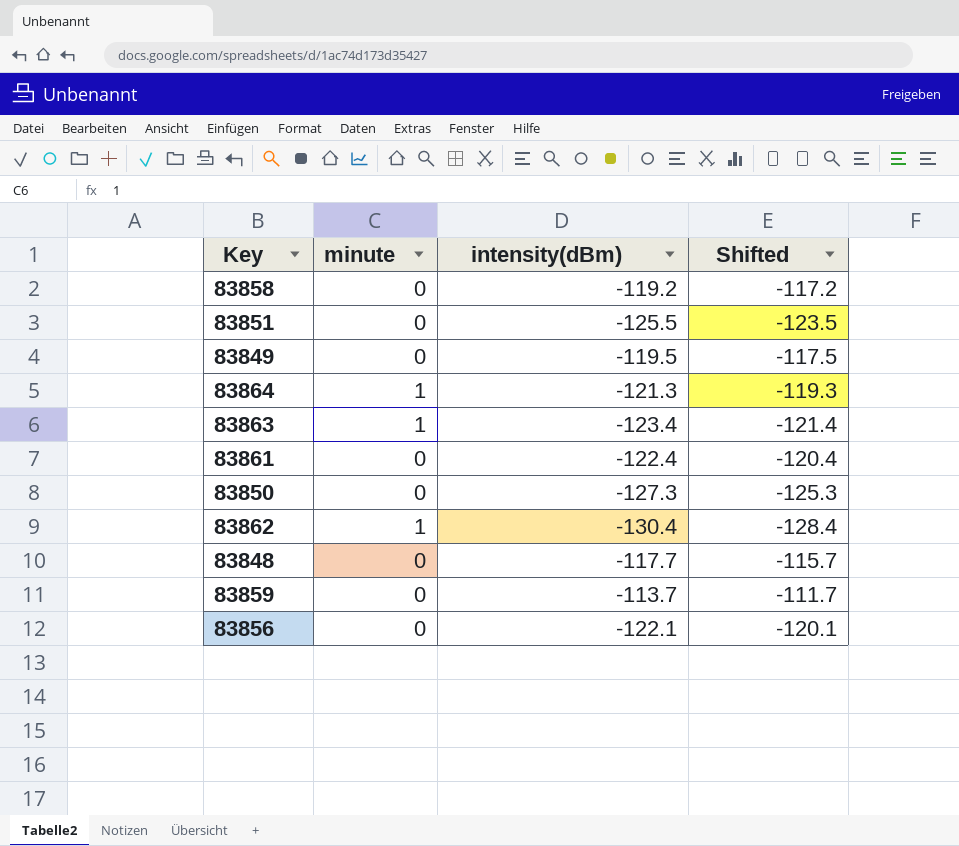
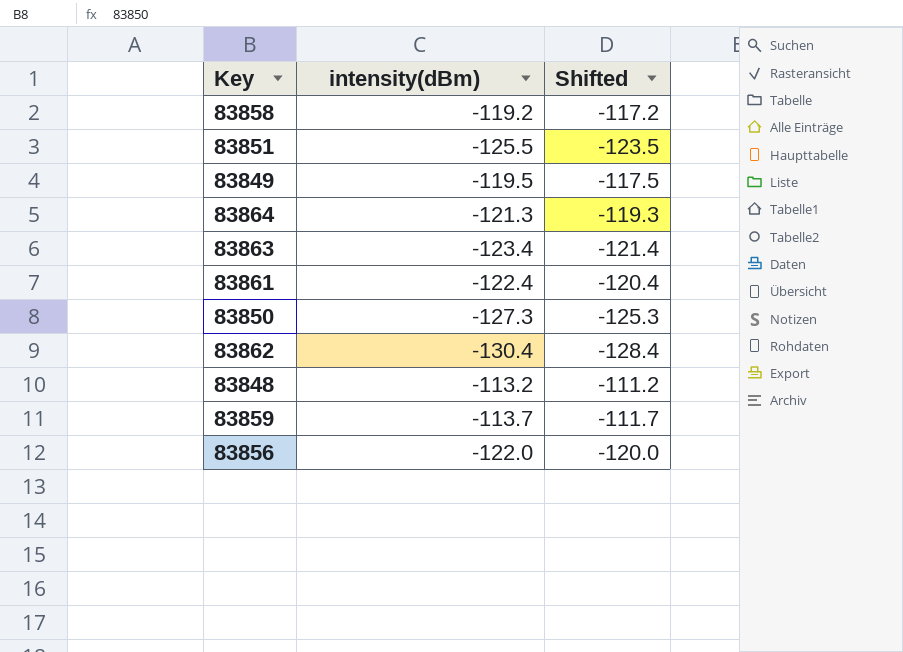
column minute | position: 2 -> none
83848 | intensity(dBm): -117.7 -> -113.2
83848 | Shifted: -115.7 -> -111.2
83856 | intensity(dBm): -122.1 -> -122.0
83856 | Shifted: -120.1 -> -120.0

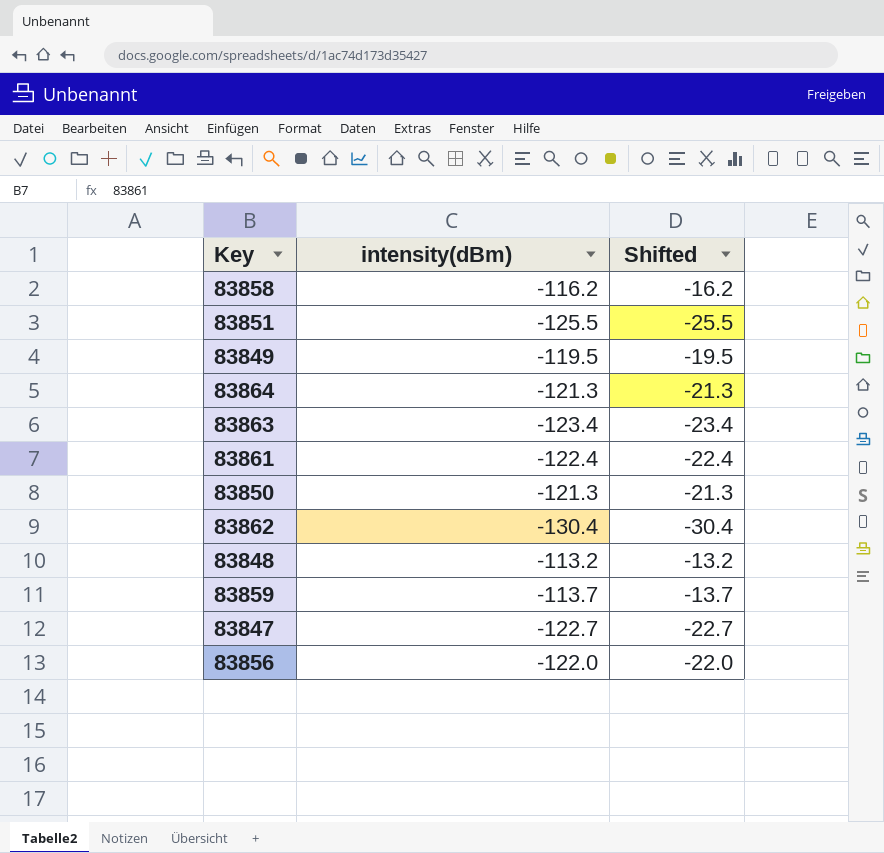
column Shifted | formula: [intensity(dBm)] + 2 -> [intensity(dBm)] + 100
83858 | intensity(dBm): -119.2 -> -116.2
83850 | intensity(dBm): -127.3 -> -121.3
row 83847: none -> -122.7 | -22.7

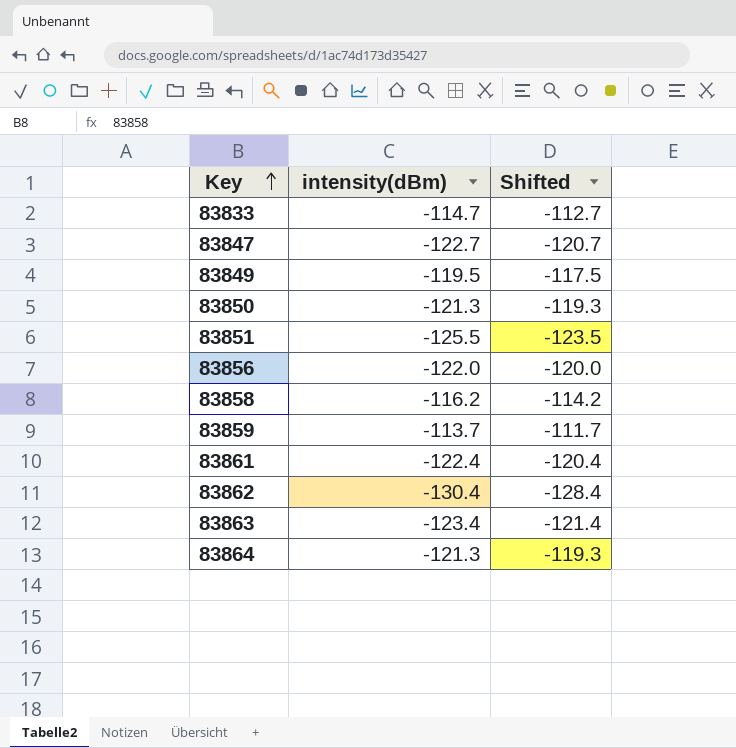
row order: none -> Key ascending
column Shifted | formula: [intensity(dBm)] + 100 -> [intensity(dBm)] + 2
row 83848: -113.2 | -13.2 -> none
row 83833: none -> -114.7 | -112.7

